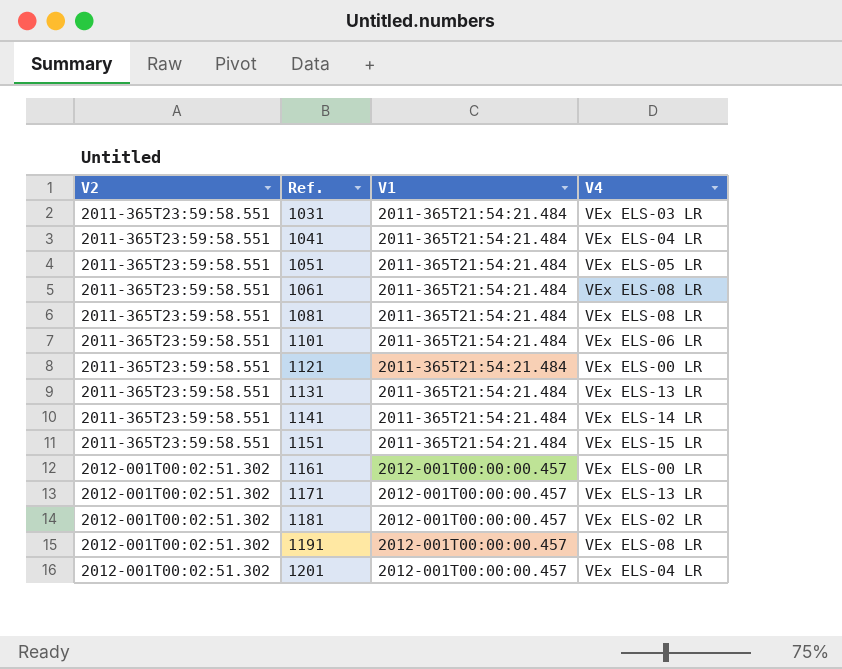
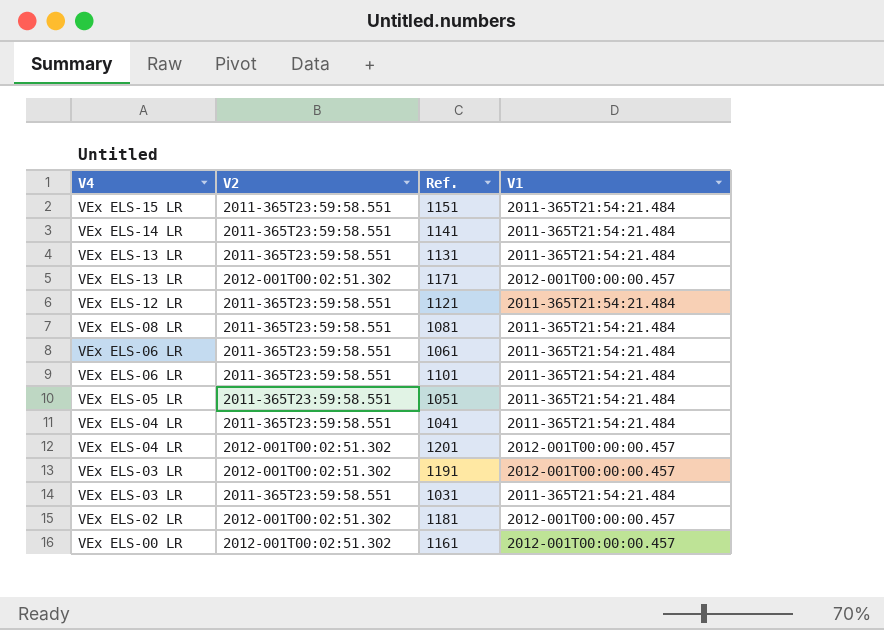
row order: V2 ascending -> V4 descending
column V4 | position: 4 -> 1
1121 | V4: VEx ELS-00 LR -> VEx ELS-12 LR
1061 | V4: VEx ELS-08 LR -> VEx ELS-06 LR
1191 | V4: VEx ELS-08 LR -> VEx ELS-03 LR

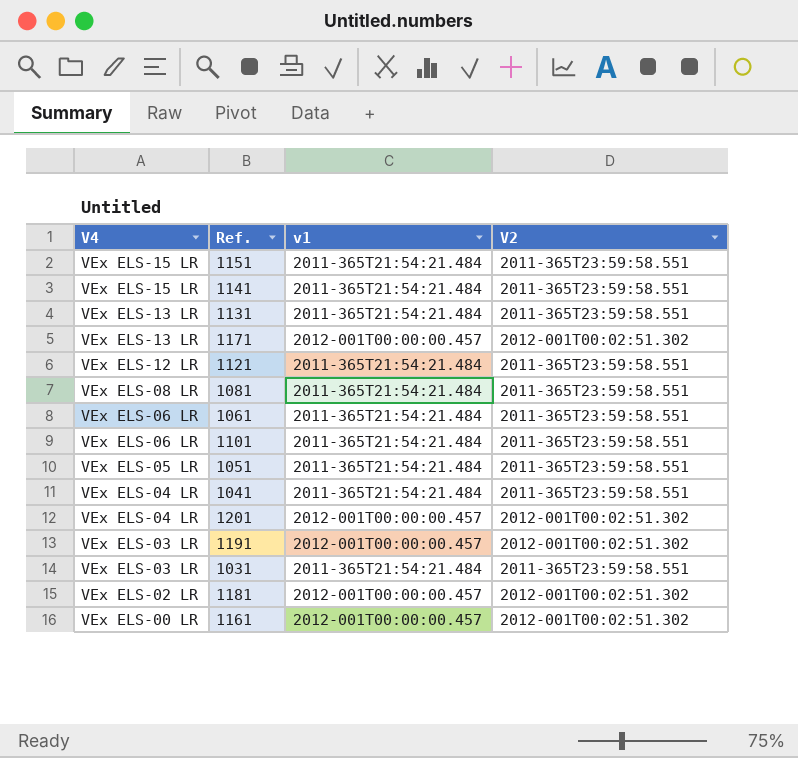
column name: V1 -> v1
column V2 | position: 2 -> 4
1141 | V4: VEx ELS-14 LR -> VEx ELS-15 LR

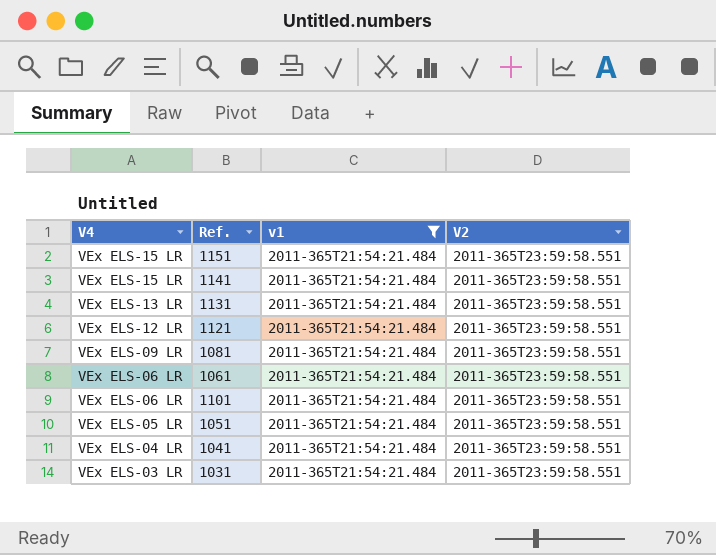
filter: none -> v1 = 2011-365T21:54:21.484
1081 | V4: VEx ELS-08 LR -> VEx ELS-09 LR

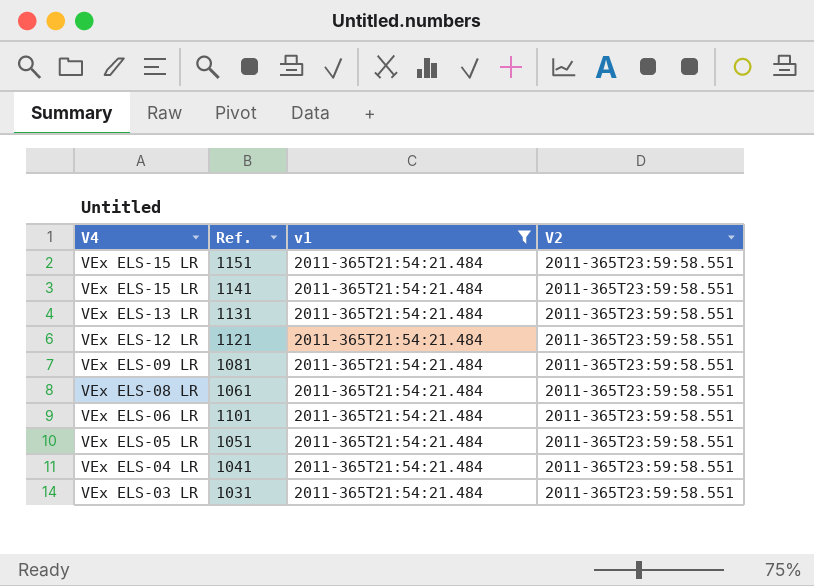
1061 | V4: VEx ELS-06 LR -> VEx ELS-08 LR

